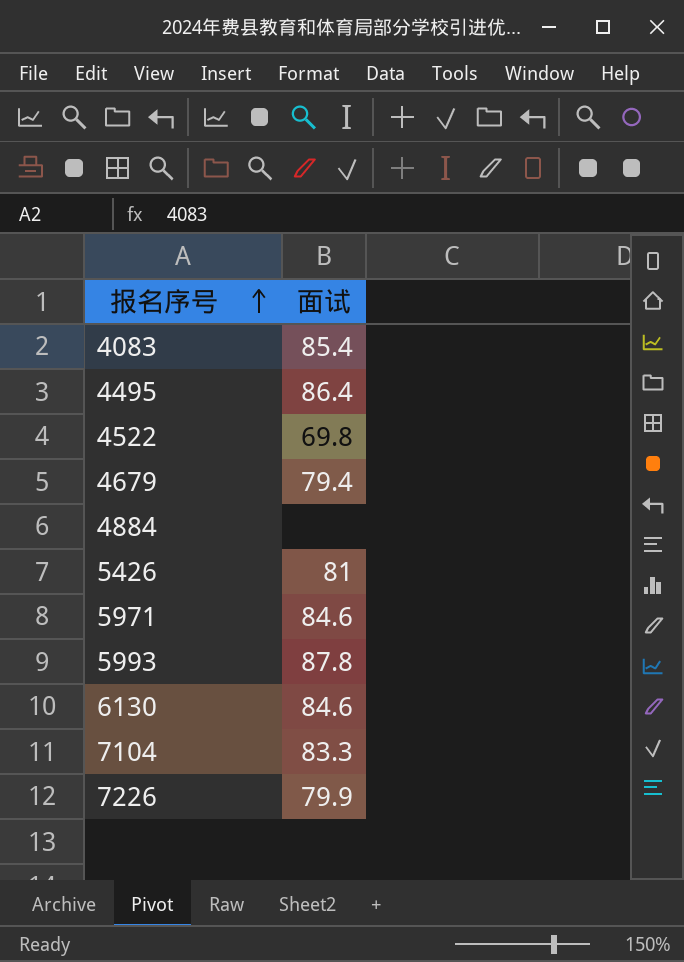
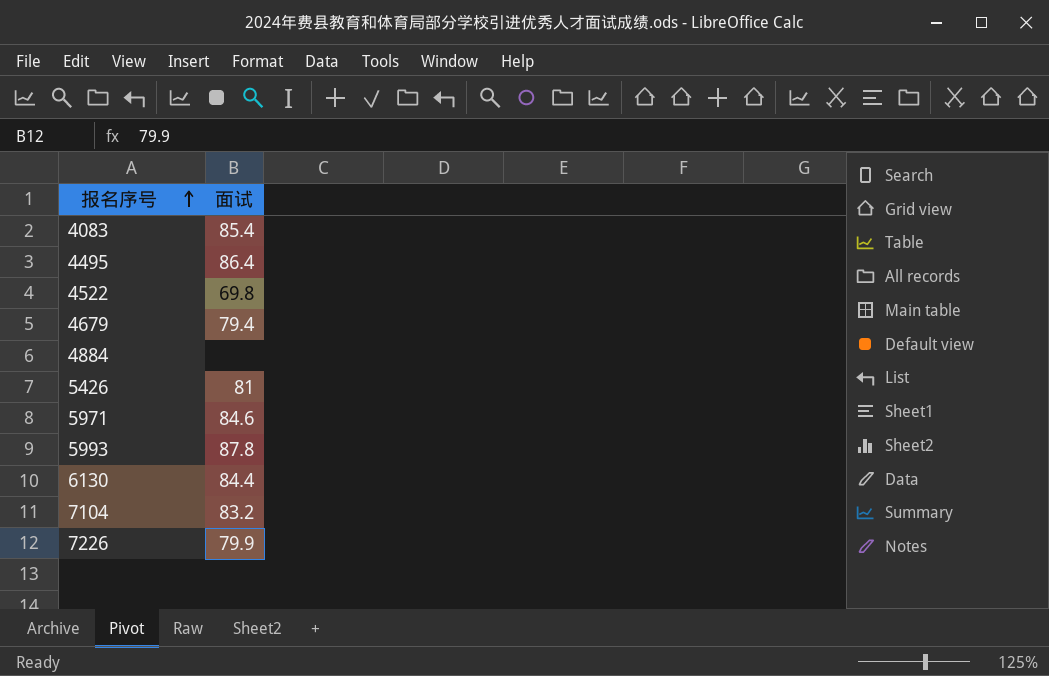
6130 | 面试: 84.6 -> 84.4
7104 | 面试: 83.3 -> 83.2

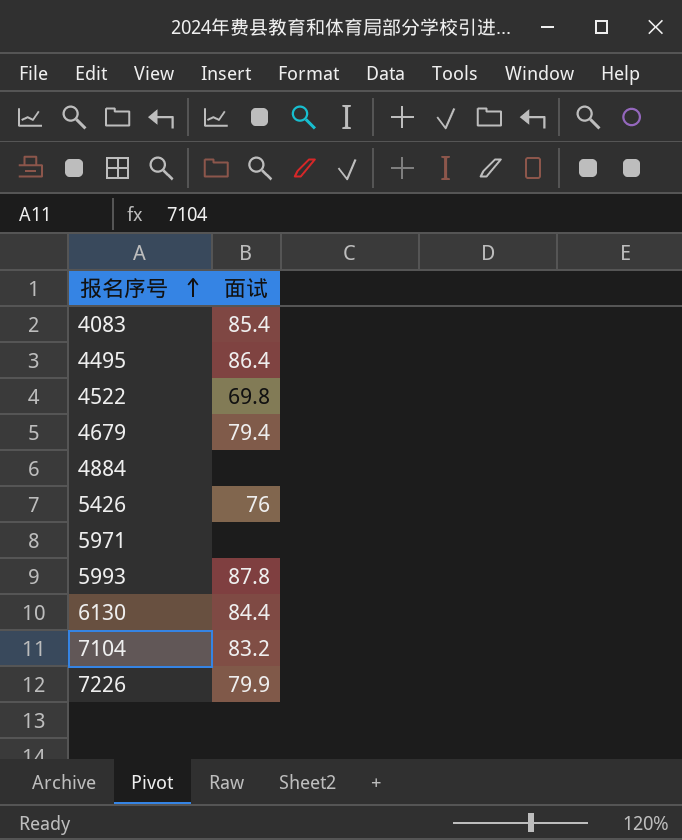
5426 | 面试: 81 -> 76
5971 | 面试: 84.6 -> none

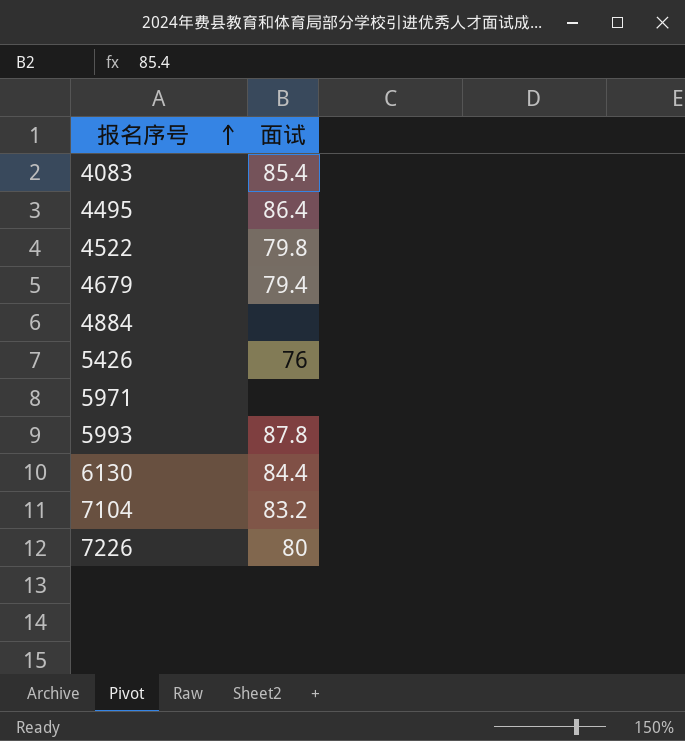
4522 | 面试: 69.8 -> 79.8
7226 | 面试: 79.9 -> 80

